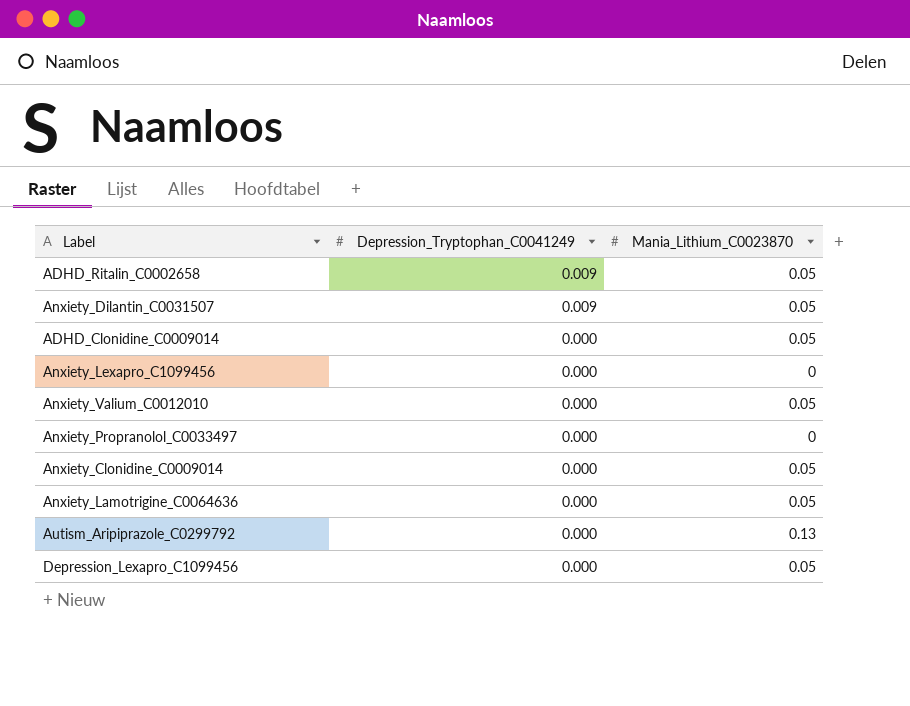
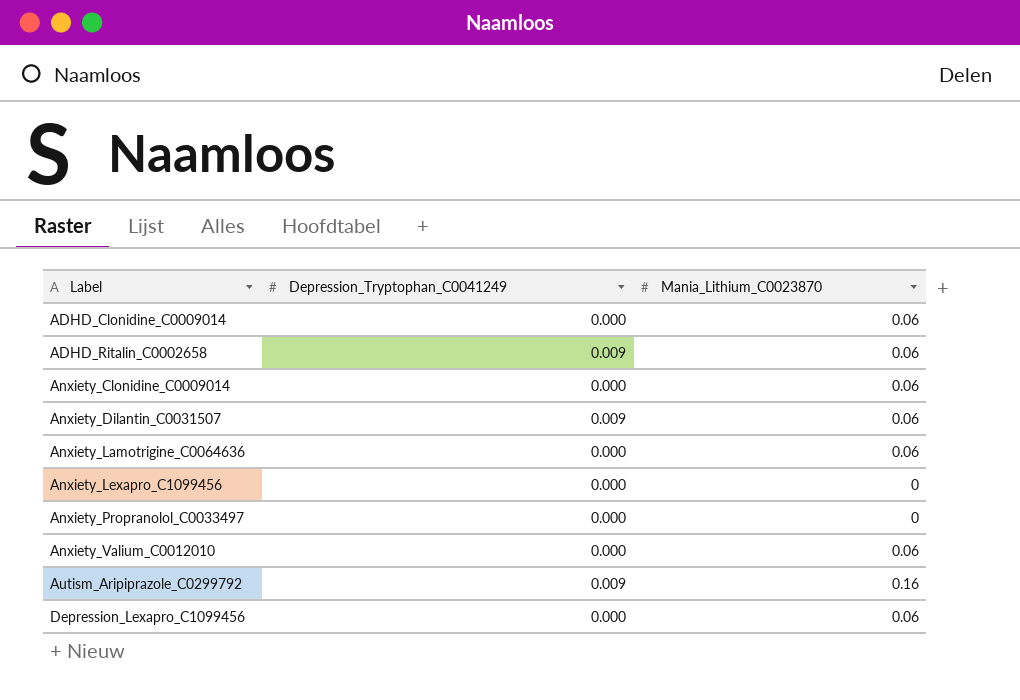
row order: Depression_Tryptophan_C0041249 descending -> Label ascending
ADHD_Clonidine_C0009014 | Mania_Lithium_C0023870: 0.05 -> 0.06
ADHD_Ritalin_C0002658 | Mania_Lithium_C0023870: 0.05 -> 0.06
Anxiety_Clonidine_C0009014 | Mania_Lithium_C0023870: 0.05 -> 0.06
Anxiety_Dilantin_C0031507 | Mania_Lithium_C0023870: 0.05 -> 0.06
Anxiety_Lamotrigine_C0064636 | Mania_Lithium_C0023870: 0.05 -> 0.06
Anxiety_Valium_C0012010 | Mania_Lithium_C0023870: 0.05 -> 0.06
Autism_Aripiprazole_C0299792 | Depression_Tryptophan_C0041249: 0.000 -> 0.009
Autism_Aripiprazole_C0299792 | Mania_Lithium_C0023870: 0.13 -> 0.16
Depression_Lexapro_C1099456 | Mania_Lithium_C0023870: 0.05 -> 0.06

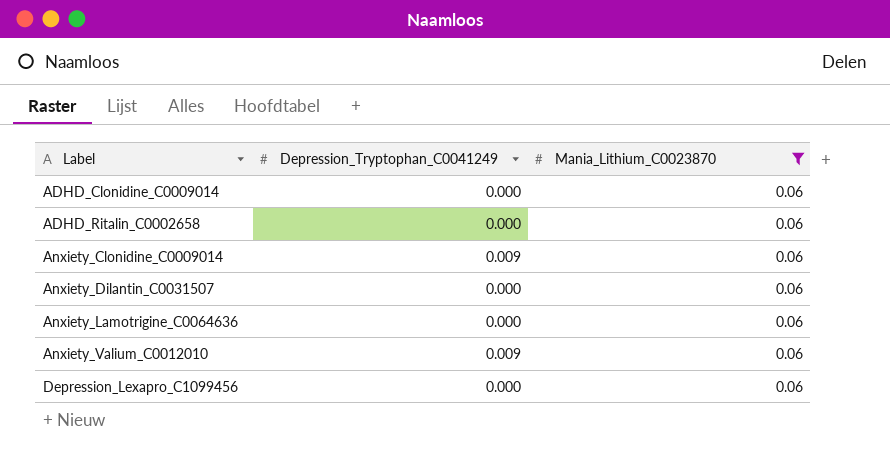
filter: none -> Mania_Lithium_C0023870 = 0.06
ADHD_Ritalin_C0002658 | Depression_Tryptophan_C0041249: 0.009 -> 0.000
Anxiety_Clonidine_C0009014 | Depression_Tryptophan_C0041249: 0.000 -> 0.009
Anxiety_Dilantin_C0031507 | Depression_Tryptophan_C0041249: 0.009 -> 0.000
Anxiety_Valium_C0012010 | Depression_Tryptophan_C0041249: 0.000 -> 0.009

